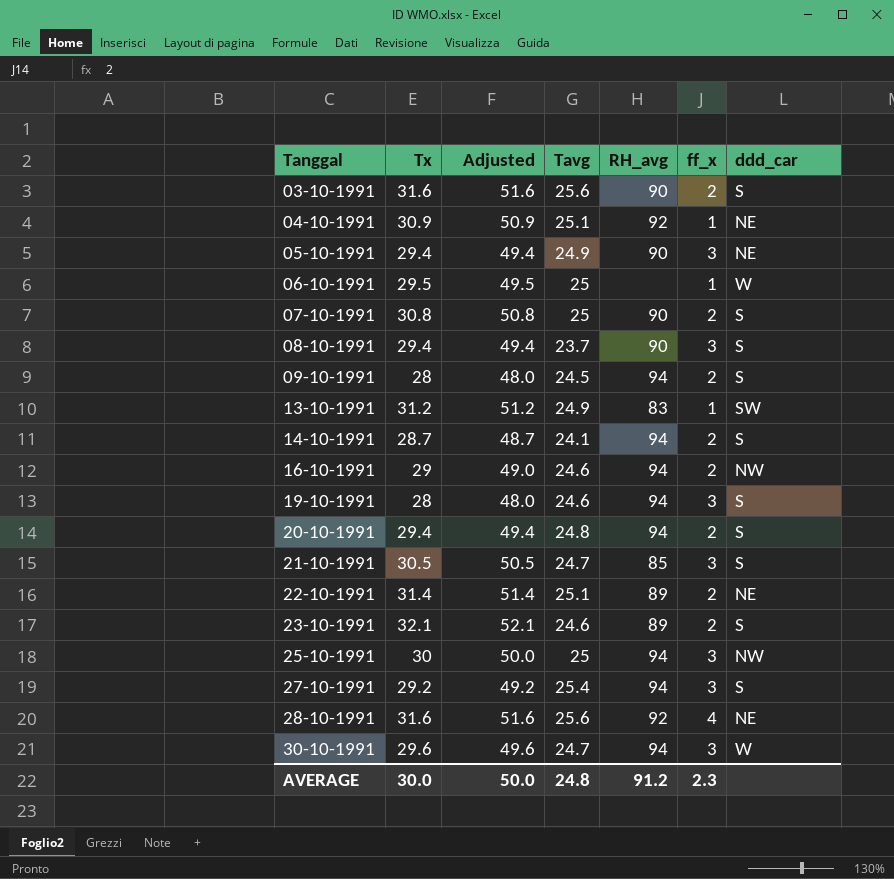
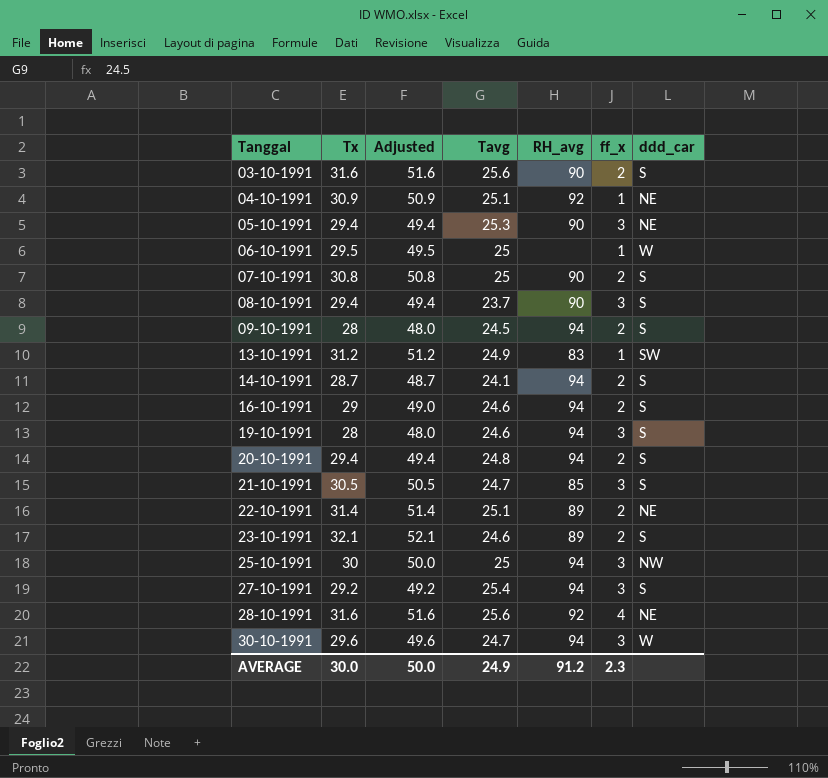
05-10-1991 | Tavg: 24.9 -> 25.3
16-10-1991 | ddd_car: NW -> S
AVERAGE | Tavg: 24.8 -> 24.9

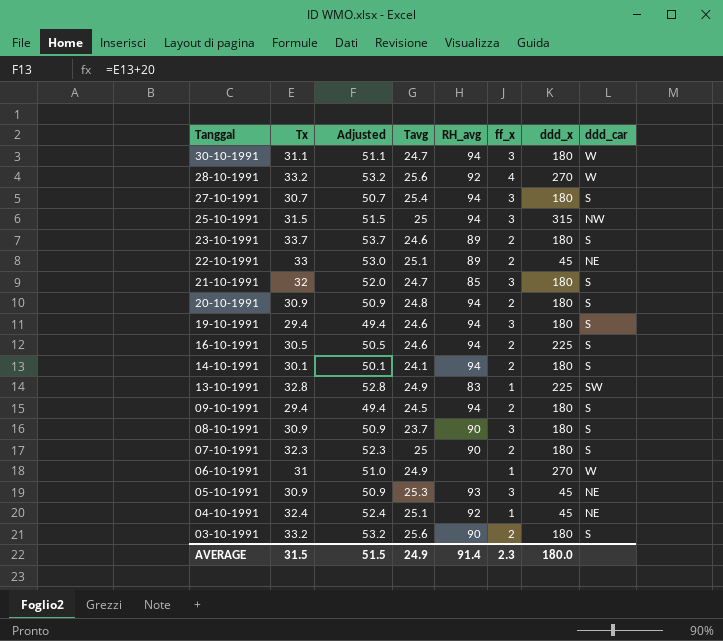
row order: Tanggal ascending -> Tanggal descending
column ddd_x | position: none -> 7
30-10-1991 | Tx: 29.6 -> 31.1
30-10-1991 | Adjusted: 49.6 -> 51.1
28-10-1991 | Tx: 31.6 -> 33.2
28-10-1991 | Adjusted: 51.6 -> 53.2
28-10-1991 | ddd_car: NE -> W
27-10-1991 | Tx: 29.2 -> 30.7
27-10-1991 | Adjusted: 49.2 -> 50.7
25-10-1991 | Tx: 30 -> 31.5
25-10-1991 | Adjusted: 50.0 -> 51.5
23-10-1991 | Tx: 32.1 -> 33.7
23-10-1991 | Adjusted: 52.1 -> 53.7
22-10-1991 | Tx: 31.4 -> 33
22-10-1991 | Adjusted: 51.4 -> 53.0
21-10-1991 | Tx: 30.5 -> 32
21-10-1991 | Adjusted: 50.5 -> 52.0
20-10-1991 | Tx: 29.4 -> 30.9
20-10-1991 | Adjusted: 49.4 -> 50.9
19-10-1991 | Tx: 28 -> 29.4
19-10-1991 | Adjusted: 48.0 -> 49.4
16-10-1991 | Tx: 29 -> 30.5
16-10-1991 | Adjusted: 49.0 -> 50.5
14-10-1991 | Tx: 28.7 -> 30.1
14-10-1991 | Adjusted: 48.7 -> 50.1
13-10-1991 | Tx: 31.2 -> 32.8
13-10-1991 | Adjusted: 51.2 -> 52.8
09-10-1991 | Tx: 28 -> 29.4
09-10-1991 | Adjusted: 48.0 -> 49.4
08-10-1991 | Tx: 29.4 -> 30.9
08-10-1991 | Adjusted: 49.4 -> 50.9
07-10-1991 | Tx: 30.8 -> 32.3
07-10-1991 | Adjusted: 50.8 -> 52.3
06-10-1991 | Tx: 29.5 -> 31
06-10-1991 | Adjusted: 49.5 -> 51.0
06-10-1991 | Tavg: 25 -> 24.9
05-10-1991 | Tx: 29.4 -> 30.9
05-10-1991 | Adjusted: 49.4 -> 50.9
05-10-1991 | RH_avg: 90 -> 93
04-10-1991 | Tx: 30.9 -> 32.4
04-10-1991 | Adjusted: 50.9 -> 52.4
03-10-1991 | Tx: 31.6 -> 33.2
03-10-1991 | Adjusted: 51.6 -> 53.2
AVERAGE | Tx: 30.0 -> 31.5
AVERAGE | Adjusted: 50.0 -> 51.5
AVERAGE | RH_avg: 91.2 -> 91.4

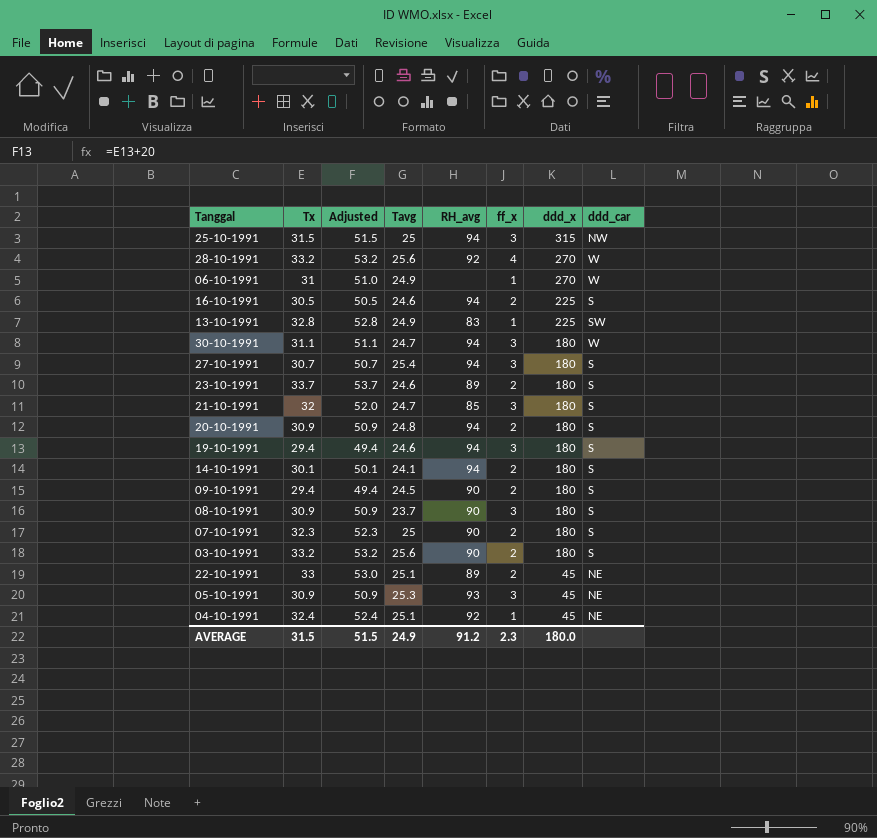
row order: Tanggal descending -> ddd_x descending
09-10-1991 | RH_avg: 94 -> 90
AVERAGE | RH_avg: 91.4 -> 91.2

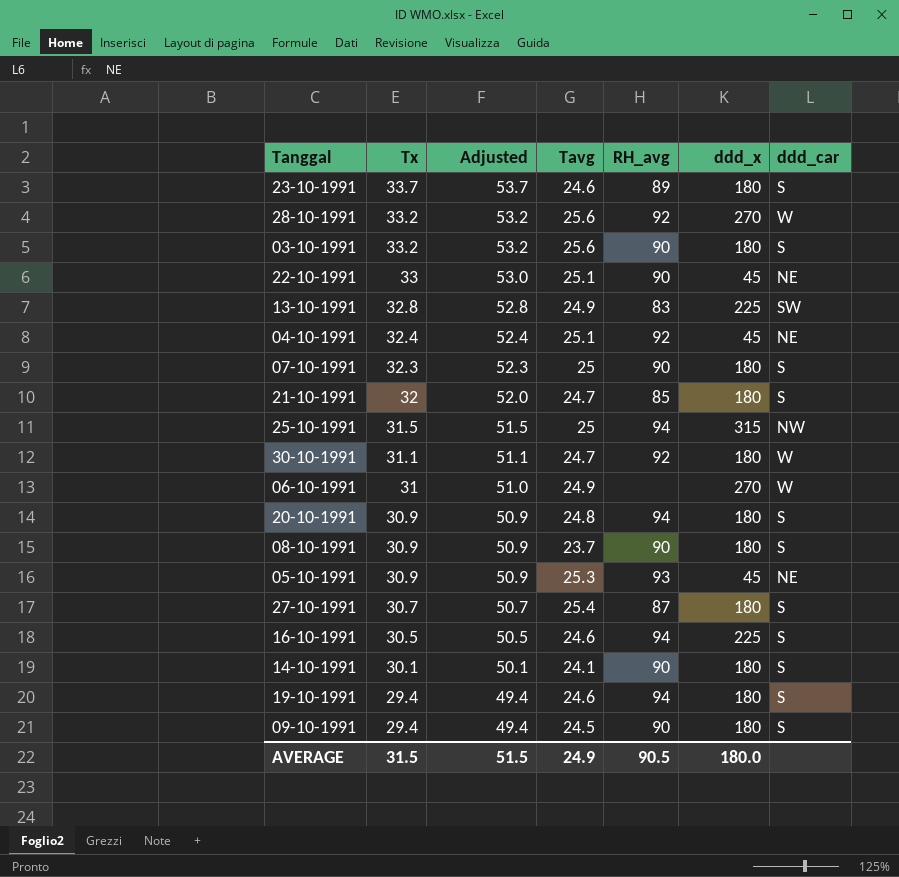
row order: ddd_x descending -> Tx descending
column ff_x | position: 6 -> none
22-10-1991 | RH_avg: 89 -> 90
30-10-1991 | RH_avg: 94 -> 92
27-10-1991 | RH_avg: 94 -> 87
14-10-1991 | RH_avg: 94 -> 90
AVERAGE | RH_avg: 91.2 -> 90.5

